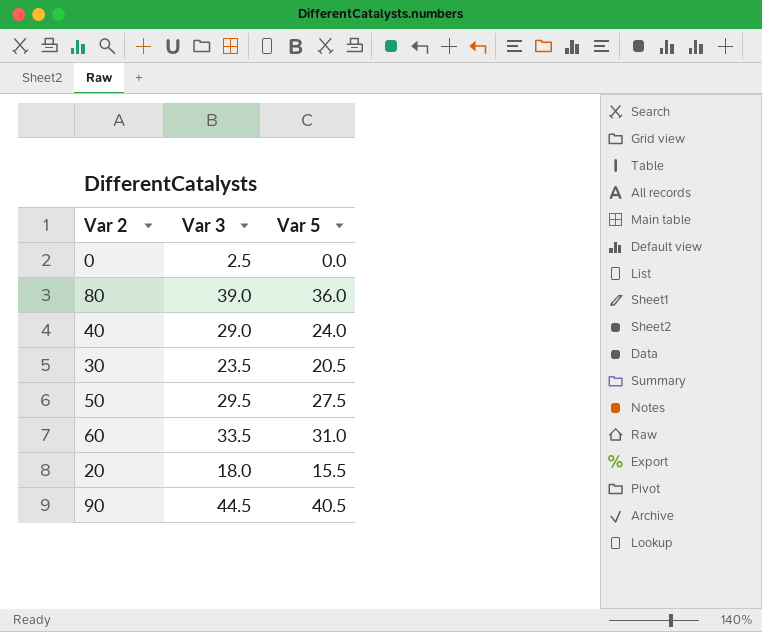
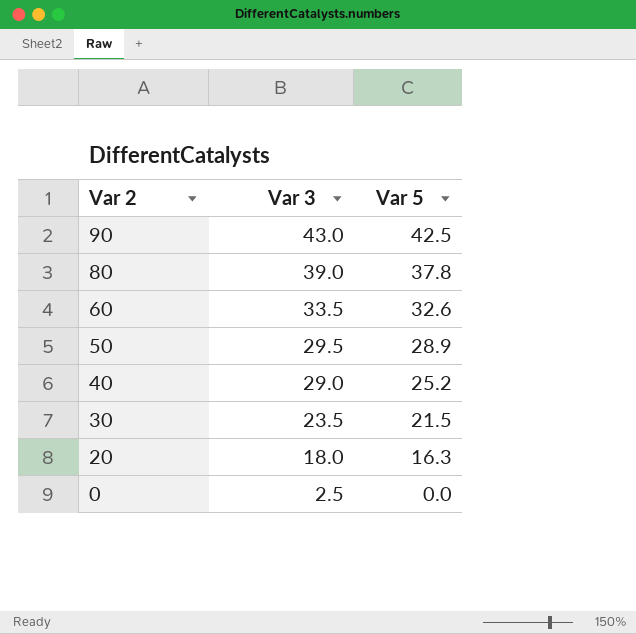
row order: none -> Var 2 descending
90 | Var 3: 44.5 -> 43.0
90 | Var 5: 40.5 -> 42.5
80 | Var 5: 36.0 -> 37.8
60 | Var 5: 31.0 -> 32.6
50 | Var 5: 27.5 -> 28.9
40 | Var 5: 24.0 -> 25.2
30 | Var 5: 20.5 -> 21.5
20 | Var 5: 15.5 -> 16.3

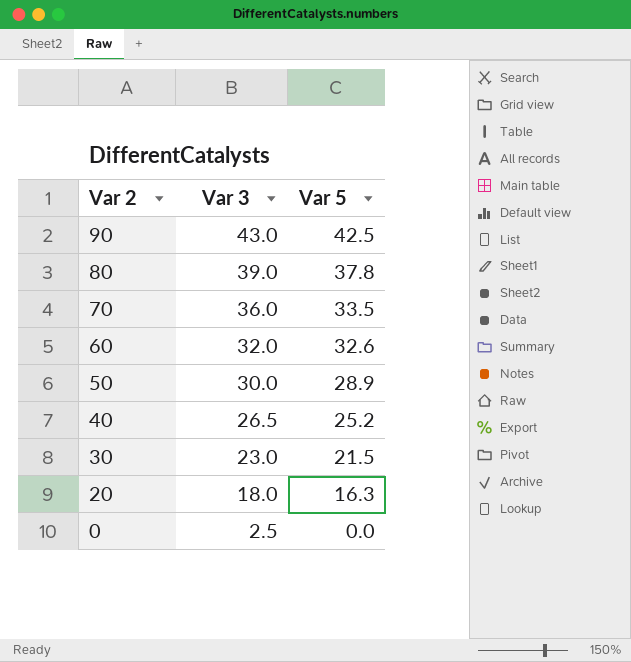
row 70: none -> 36.0 | 33.5
60 | Var 3: 33.5 -> 32.0
50 | Var 3: 29.5 -> 30.0
40 | Var 3: 29.0 -> 26.5
30 | Var 3: 23.5 -> 23.0

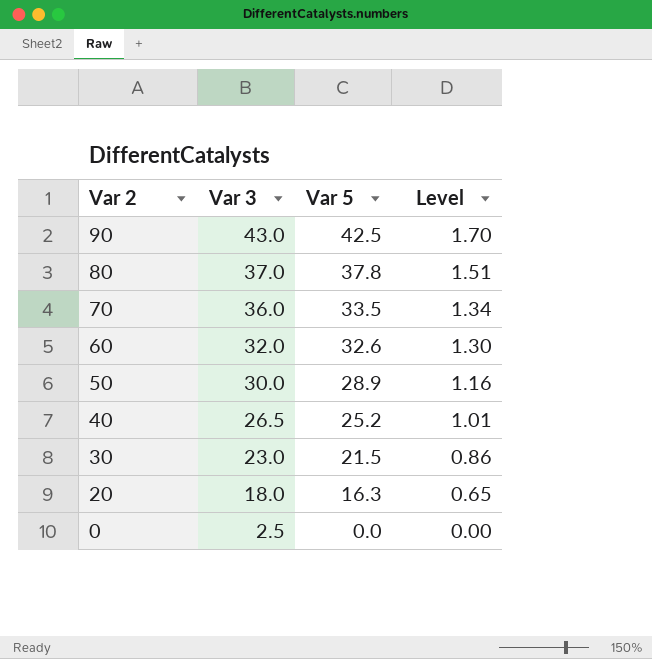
column Level | formula: none -> [Var 5] * 0.04
80 | Var 3: 39.0 -> 37.0

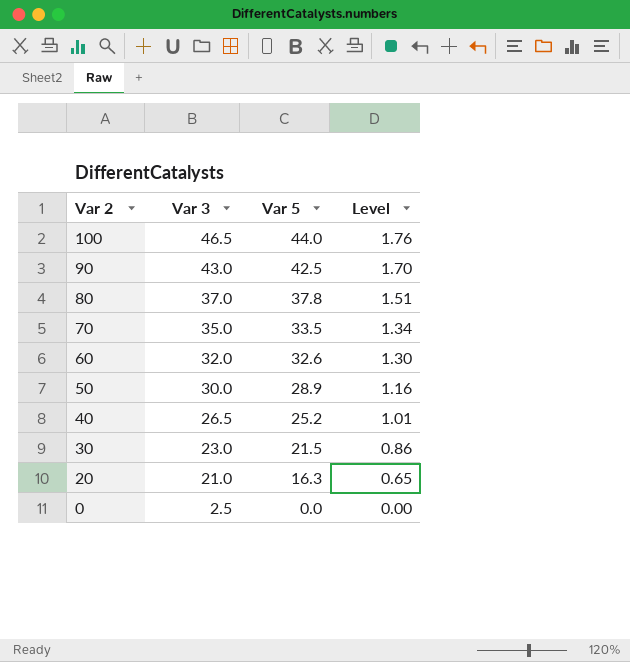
row 100: none -> 46.5 | 44.0 | 1.76
70 | Var 3: 36.0 -> 35.0
20 | Var 3: 18.0 -> 21.0

